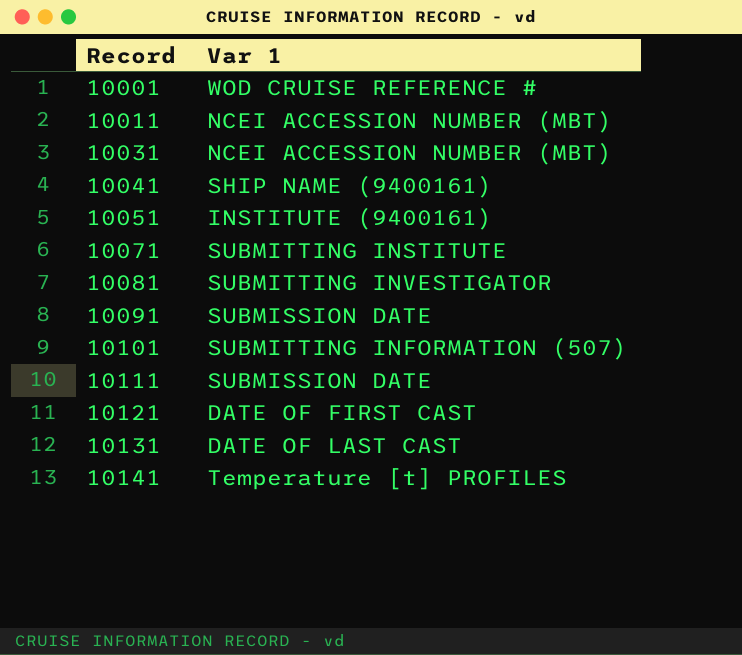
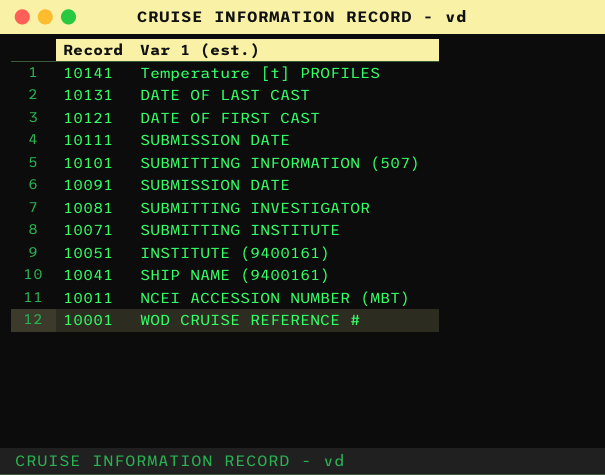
row order: Record ascending -> Record descending
column name: Var 1 -> Var 1 (est.)
row 10031: NCEI ACCESSION NUMBER (MBT) -> none

